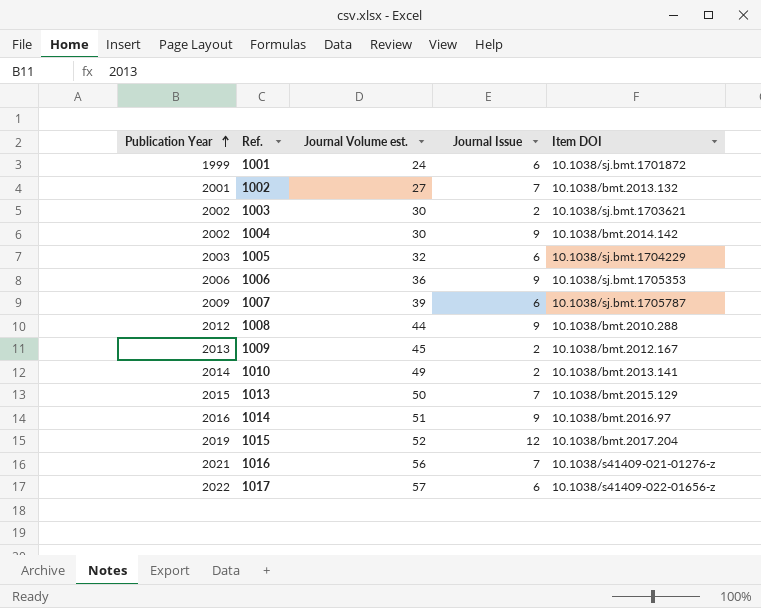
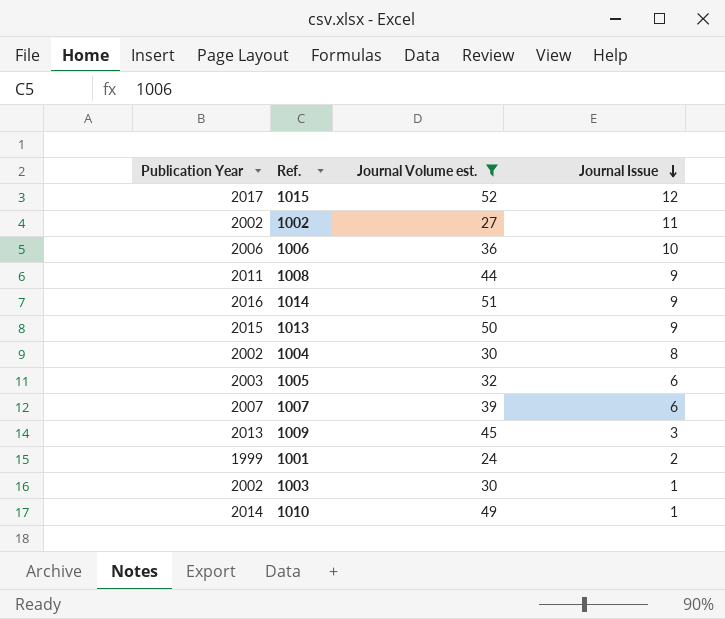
filter: none -> Journal Volume est. <= 52
row order: Publication Year ascending -> Journal Issue descending
column Item DOI | position: 5 -> none
1015 | Publication Year: 2019 -> 2017
1002 | Publication Year: 2001 -> 2002
1002 | Journal Issue: 7 -> 11
1006 | Journal Issue: 9 -> 10
1008 | Publication Year: 2012 -> 2011
1013 | Journal Issue: 7 -> 9
1004 | Journal Issue: 9 -> 8
1007 | Publication Year: 2009 -> 2007
1009 | Journal Issue: 2 -> 3
1001 | Journal Issue: 6 -> 2
1003 | Journal Issue: 2 -> 1
1010 | Journal Issue: 2 -> 1

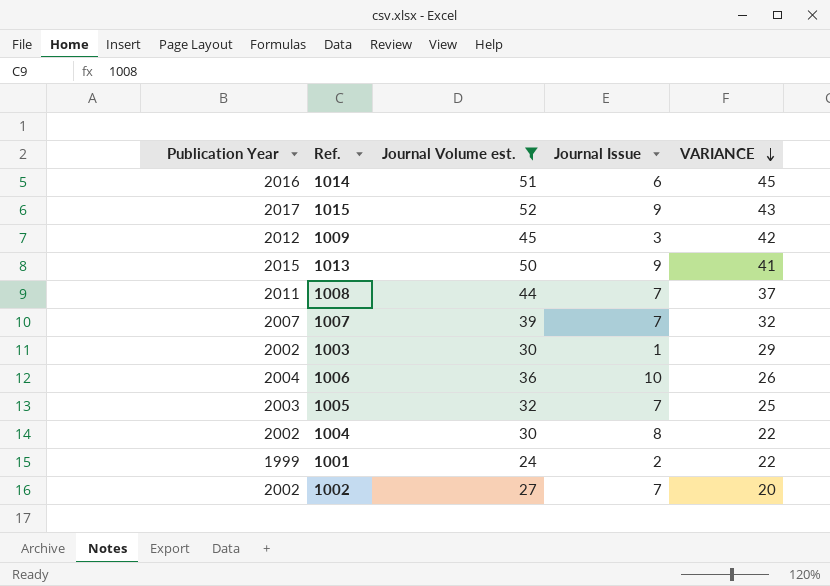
row order: Journal Issue descending -> VARIANCE descending
column VARIANCE | formula: none -> [Journal Volume est.] - [Journal Issue]
row 1010: 2014 | 49 | 1 -> none
1014 | Journal Issue: 9 -> 6
1015 | Journal Issue: 12 -> 9
1009 | Publication Year: 2013 -> 2012
1008 | Journal Issue: 9 -> 7
1007 | Journal Issue: 6 -> 7
1006 | Publication Year: 2006 -> 2004
1005 | Journal Issue: 6 -> 7
1002 | Journal Issue: 11 -> 7

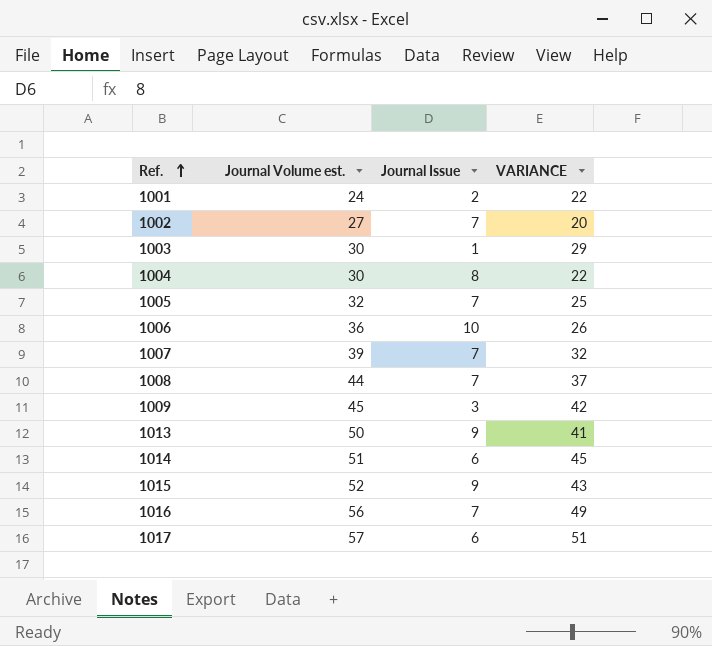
filter: Journal Volume est. <= 52 -> none
row order: VARIANCE descending -> Ref. ascending
column Publication Year | position: 1 -> none

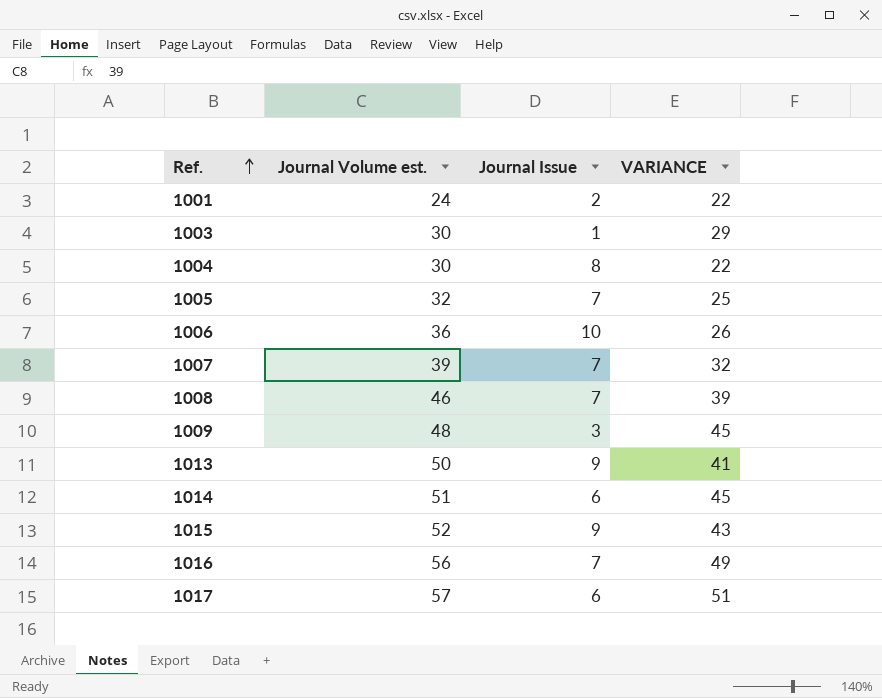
row 1002: 27 | 7 | 20 -> none
1008 | Journal Volume est.: 44 -> 46
1008 | VARIANCE: 37 -> 39
1009 | Journal Volume est.: 45 -> 48
1009 | VARIANCE: 42 -> 45

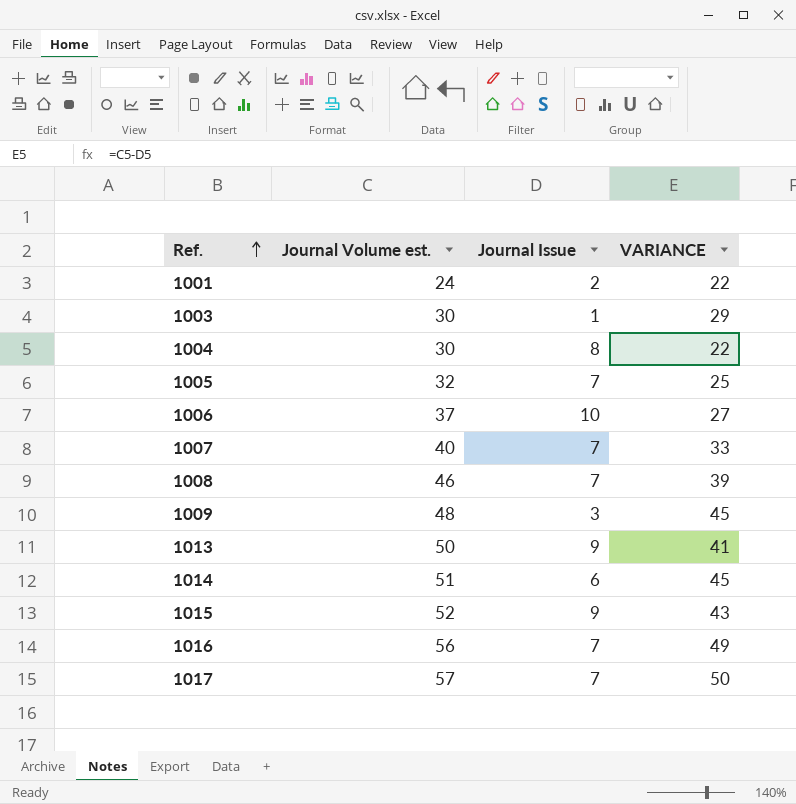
1006 | Journal Volume est.: 36 -> 37
1006 | VARIANCE: 26 -> 27
1007 | Journal Volume est.: 39 -> 40
1007 | VARIANCE: 32 -> 33
1017 | Journal Issue: 6 -> 7
1017 | VARIANCE: 51 -> 50

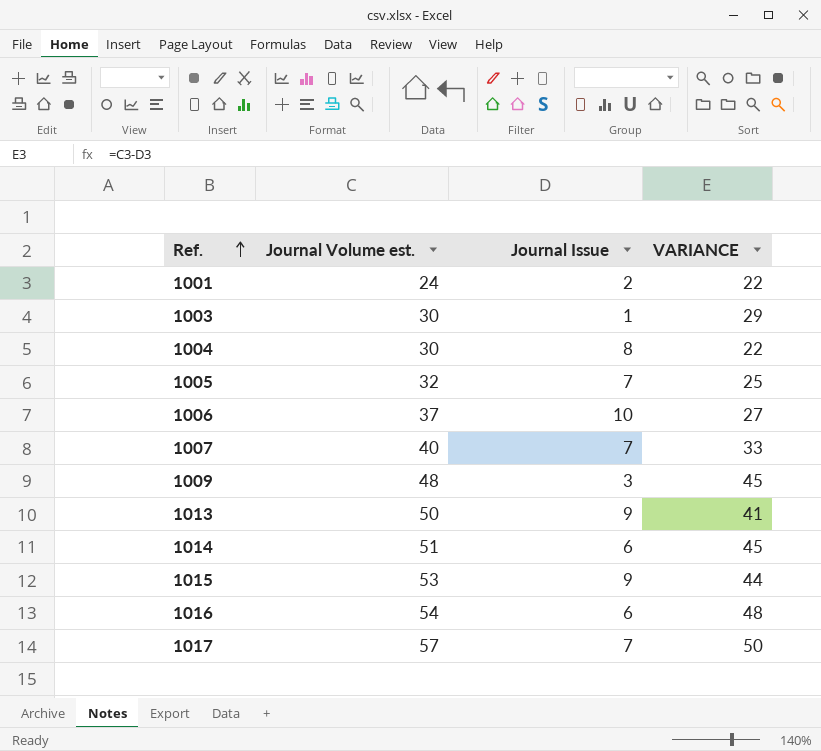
row 1008: 46 | 7 | 39 -> none
1015 | Journal Volume est.: 52 -> 53
1015 | VARIANCE: 43 -> 44
1016 | Journal Volume est.: 56 -> 54
1016 | Journal Issue: 7 -> 6
1016 | VARIANCE: 49 -> 48

